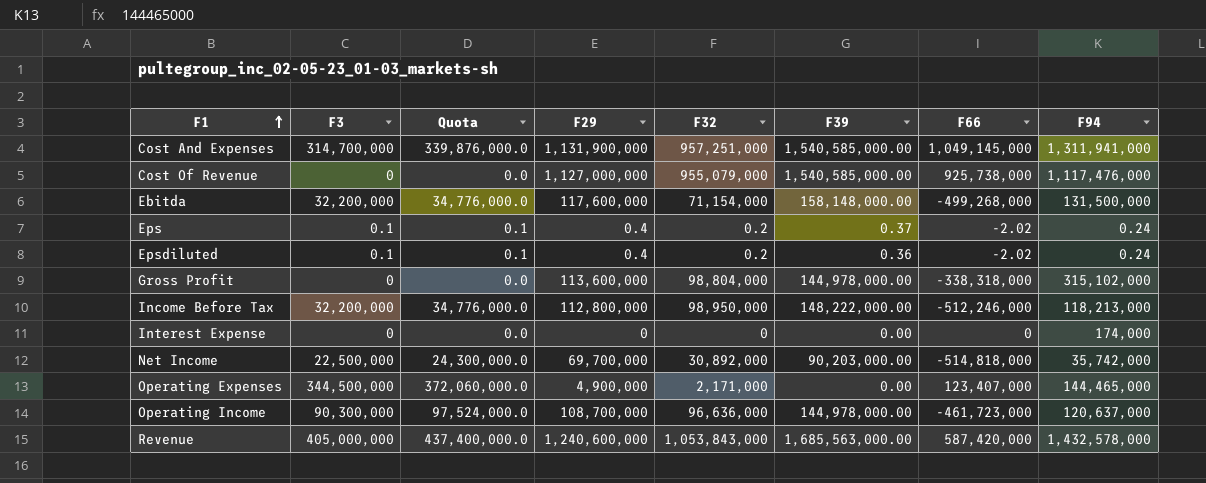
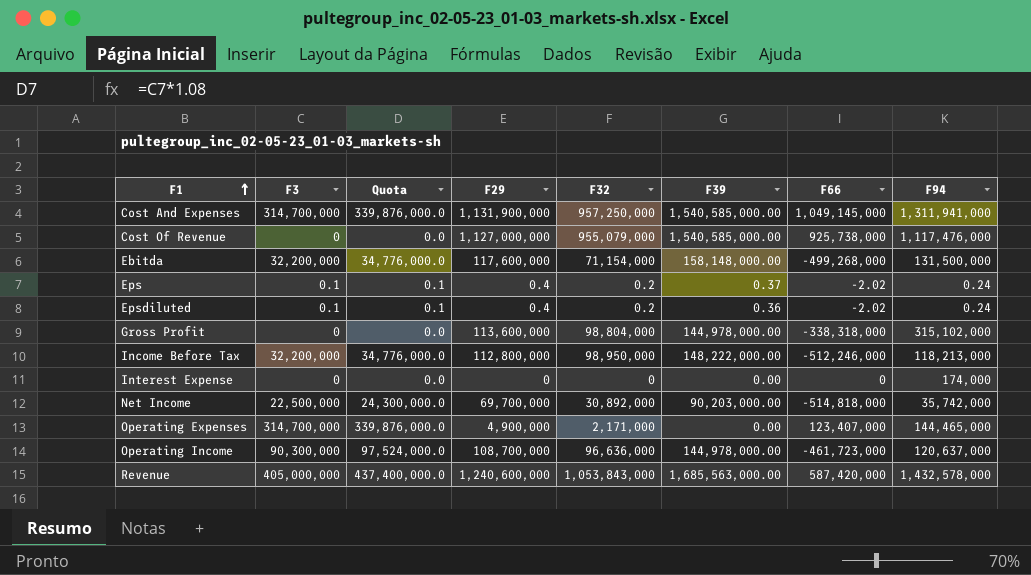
Cost And Expenses | F32: 957,251,000 -> 957,250,000
Operating Expenses | F3: 344,500,000 -> 314,700,000
Operating Expenses | Quota: 372,060,000.0 -> 339,876,000.0

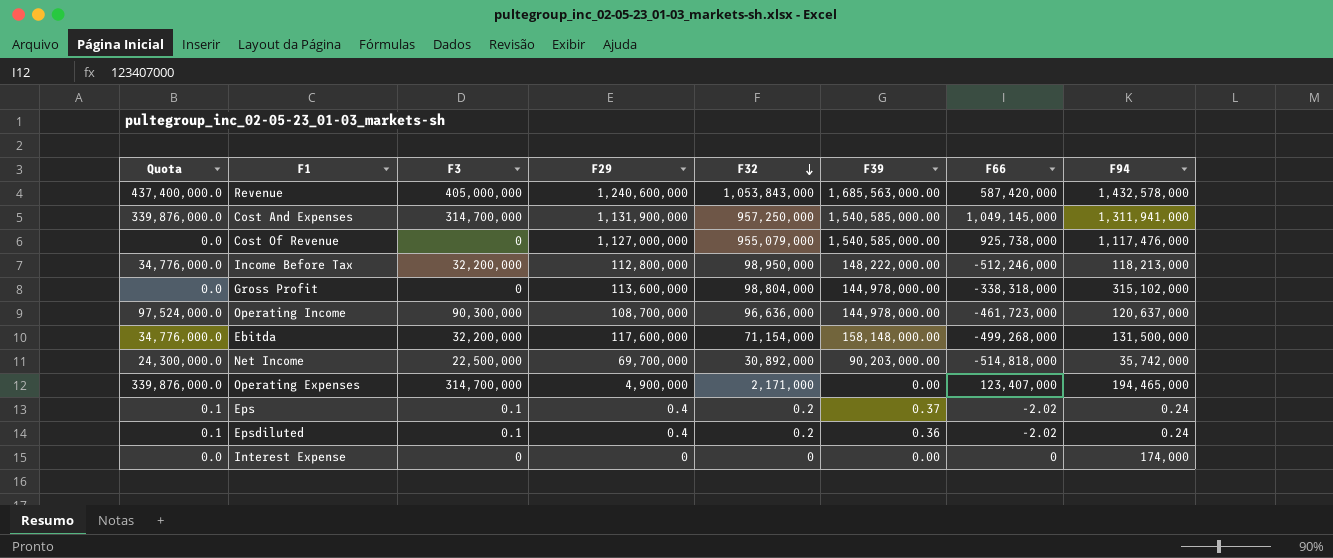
row order: F1 ascending -> F32 descending
column Quota | position: 3 -> 1
Operating Expenses | F94: 144,465,000 -> 194,465,000

